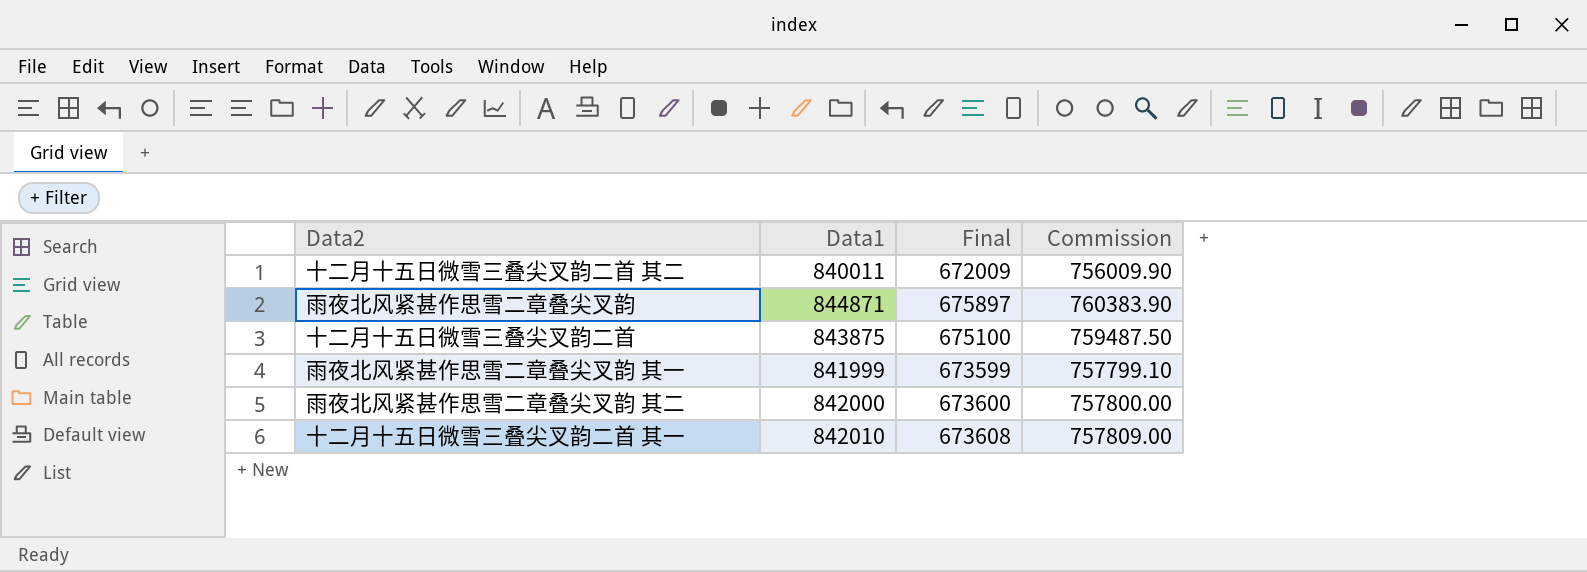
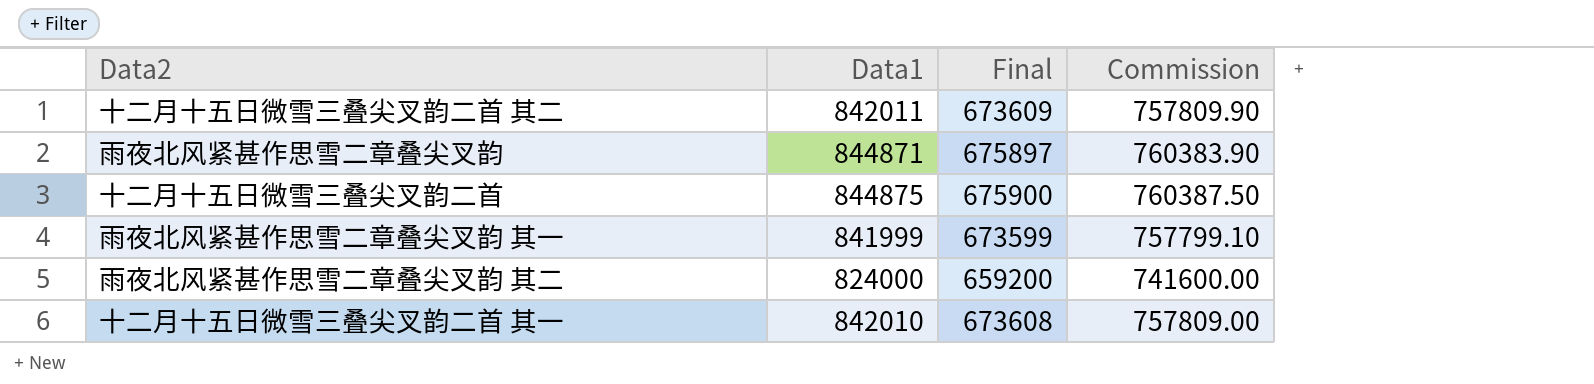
十二月十五日微雪三叠尖叉韵二首 其二 | Data1: 840011 -> 842011
十二月十五日微雪三叠尖叉韵二首 其二 | Final: 672009 -> 673609
十二月十五日微雪三叠尖叉韵二首 其二 | Commission: 756009.90 -> 757809.90
十二月十五日微雪三叠尖叉韵二首 | Data1: 843875 -> 844875
十二月十五日微雪三叠尖叉韵二首 | Final: 675100 -> 675900
十二月十五日微雪三叠尖叉韵二首 | Commission: 759487.50 -> 760387.50
雨夜北风紧甚作思雪二章叠尖叉韵 其二 | Data1: 842000 -> 824000
雨夜北风紧甚作思雪二章叠尖叉韵 其二 | Final: 673600 -> 659200
雨夜北风紧甚作思雪二章叠尖叉韵 其二 | Commission: 757800.00 -> 741600.00

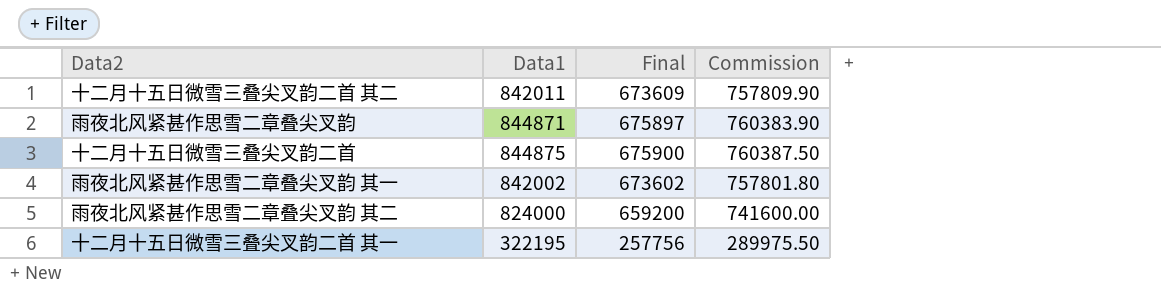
雨夜北风紧甚作思雪二章叠尖叉韵 其一 | Data1: 841999 -> 842002
雨夜北风紧甚作思雪二章叠尖叉韵 其一 | Final: 673599 -> 673602
雨夜北风紧甚作思雪二章叠尖叉韵 其一 | Commission: 757799.10 -> 757801.80
十二月十五日微雪三叠尖叉韵二首 其一 | Data1: 842010 -> 322195
十二月十五日微雪三叠尖叉韵二首 其一 | Final: 673608 -> 257756
十二月十五日微雪三叠尖叉韵二首 其一 | Commission: 757809.00 -> 289975.50

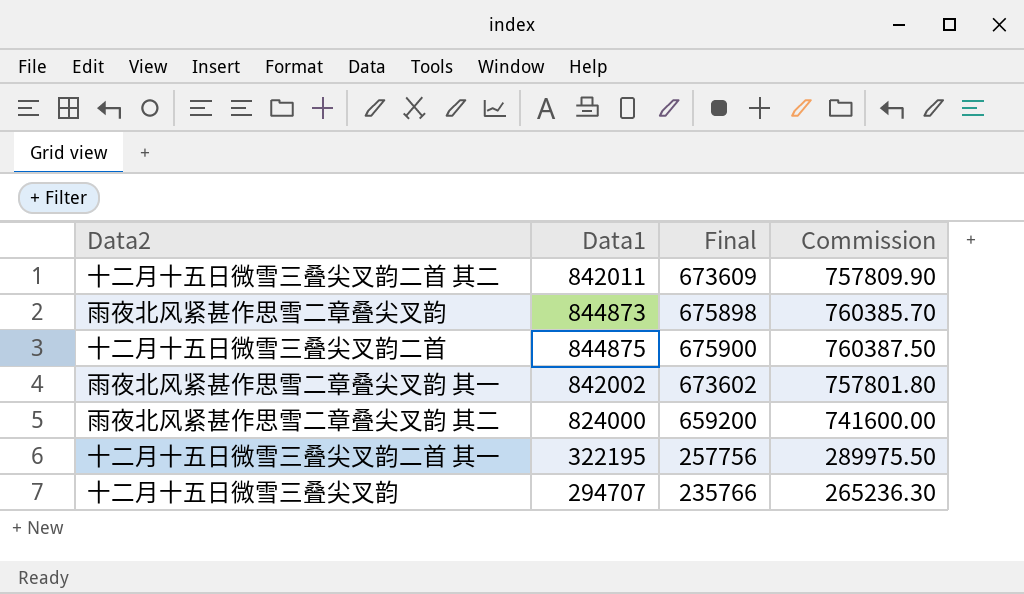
雨夜北风紧甚作思雪二章叠尖叉韵 | Data1: 844871 -> 844873
雨夜北风紧甚作思雪二章叠尖叉韵 | Final: 675897 -> 675898
雨夜北风紧甚作思雪二章叠尖叉韵 | Commission: 760383.90 -> 760385.70
row 十二月十五日微雪三叠尖叉韵: none -> 294707 | 235766 | 265236.30

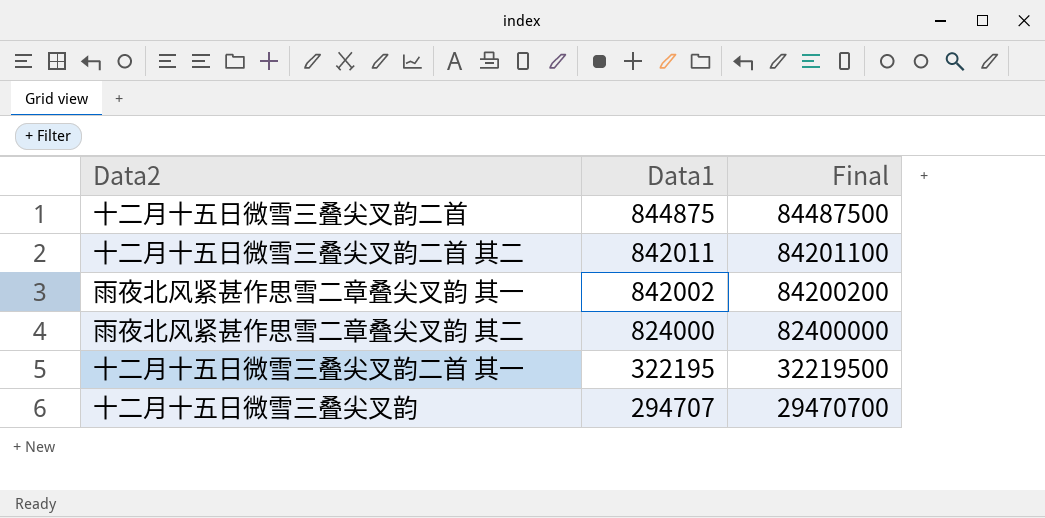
row order: none -> Data1 descending
column Commission | formula: [Data1] * 0.9 -> none
column Final | formula: [Data1] * 0.8 -> [Data1] * 100
row 雨夜北风紧甚作思雪二章叠尖叉韵: 844873 | 675898 | 760385.70 -> none

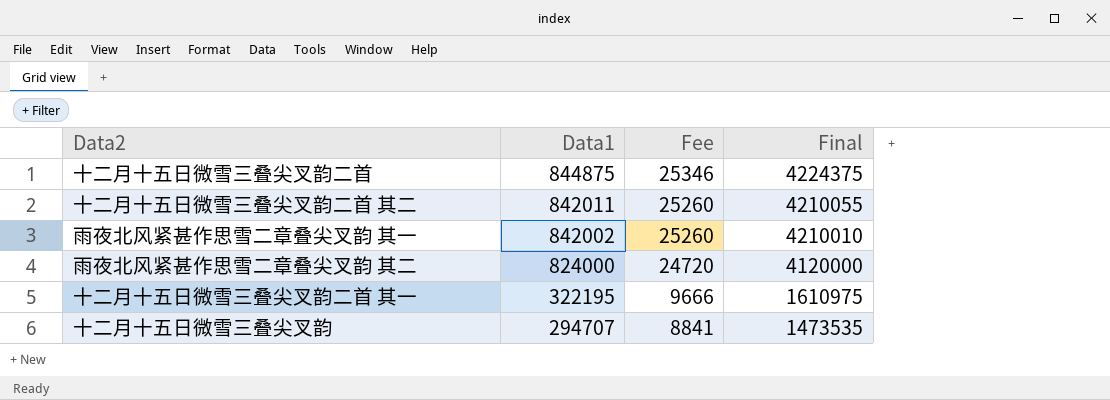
column Fee | formula: none -> [Data1] * 0.03
column Final | formula: [Data1] * 100 -> [Data1] * 5

